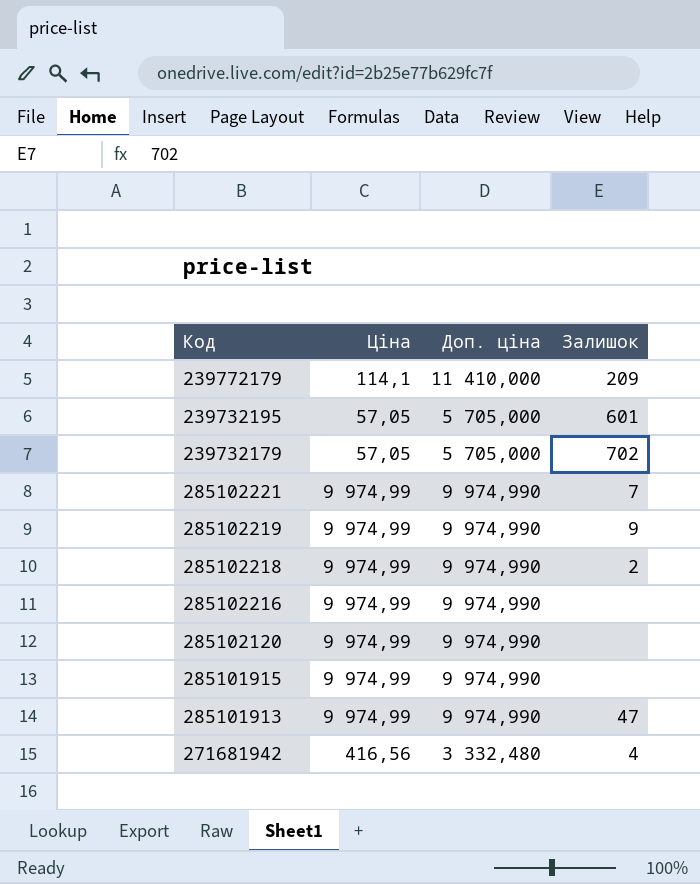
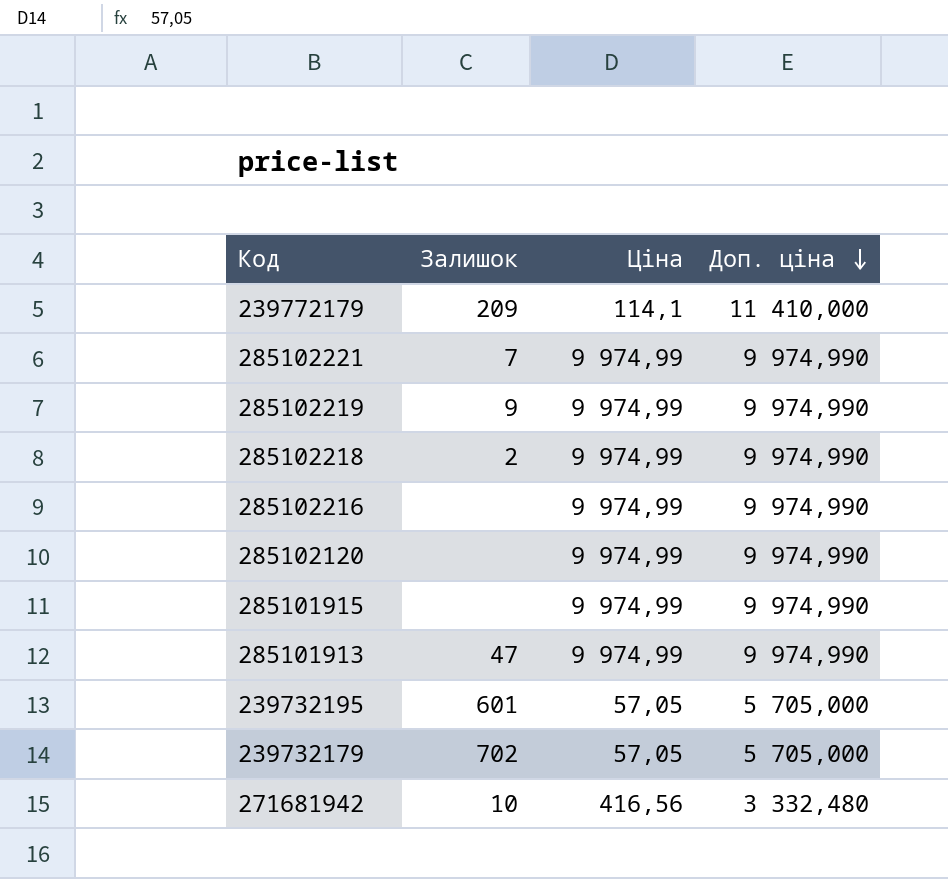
row order: none -> Доп. ціна descending
column Залишок | position: 4 -> 2
271681942 | Залишок: 4 -> 10

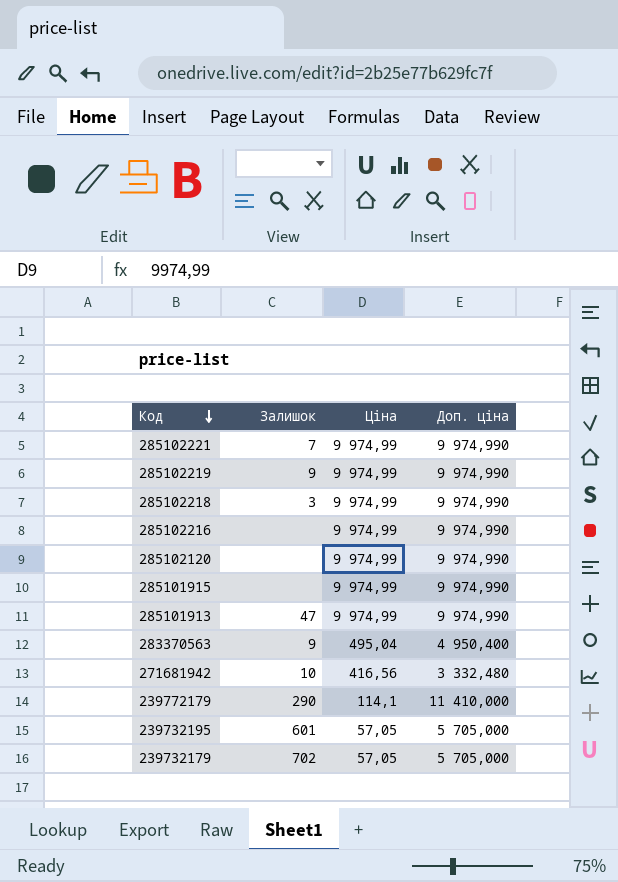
row order: Доп. ціна descending -> Код descending
285102218 | Залишок: 2 -> 3
row 283370563: none -> 9 | 495,04 | 4 950,400
239772179 | Залишок: 209 -> 290

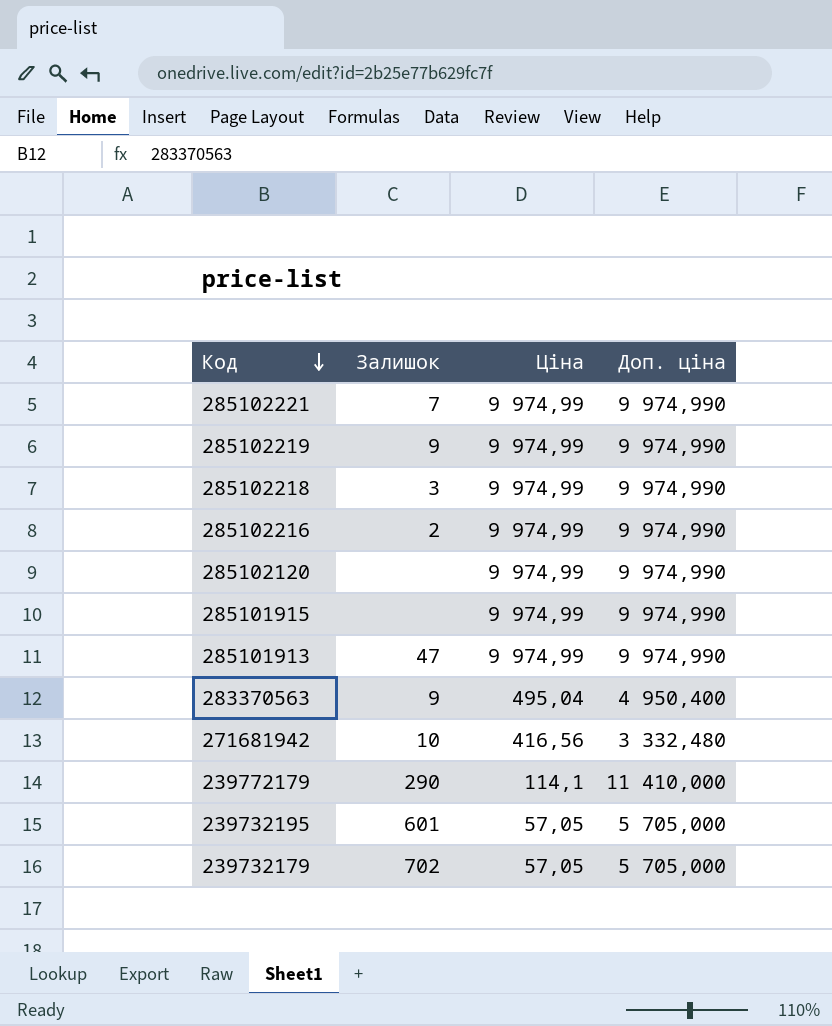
285102216 | Залишок: none -> 2

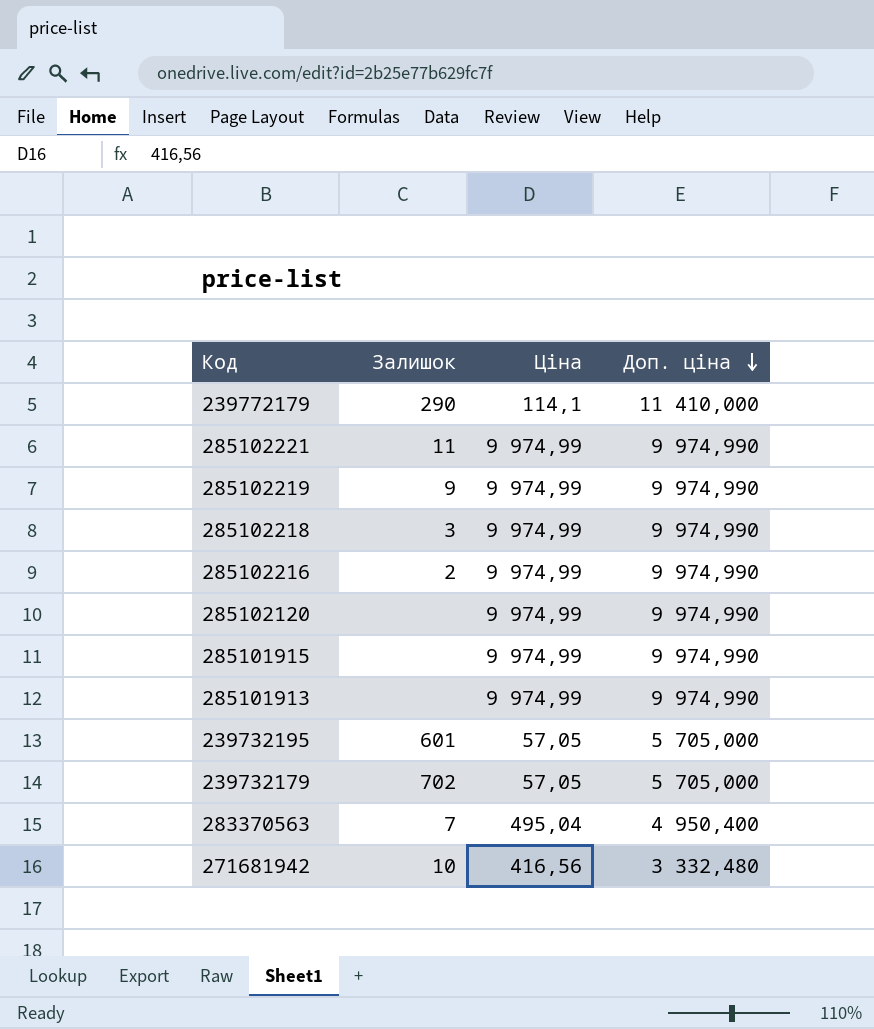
row order: Код descending -> Доп. ціна descending
285102221 | Залишок: 7 -> 11
285101913 | Залишок: 47 -> none
283370563 | Залишок: 9 -> 7

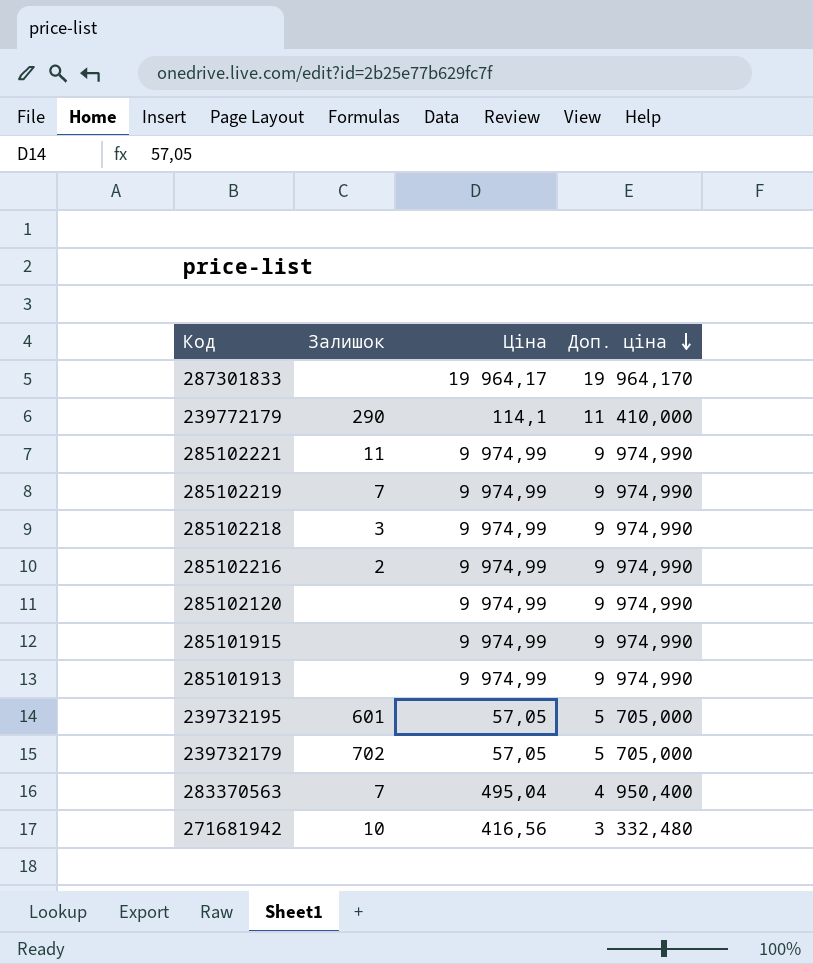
row 287301833: none -> none | 19 964,17 | 19 964,170
285102219 | Залишок: 9 -> 7

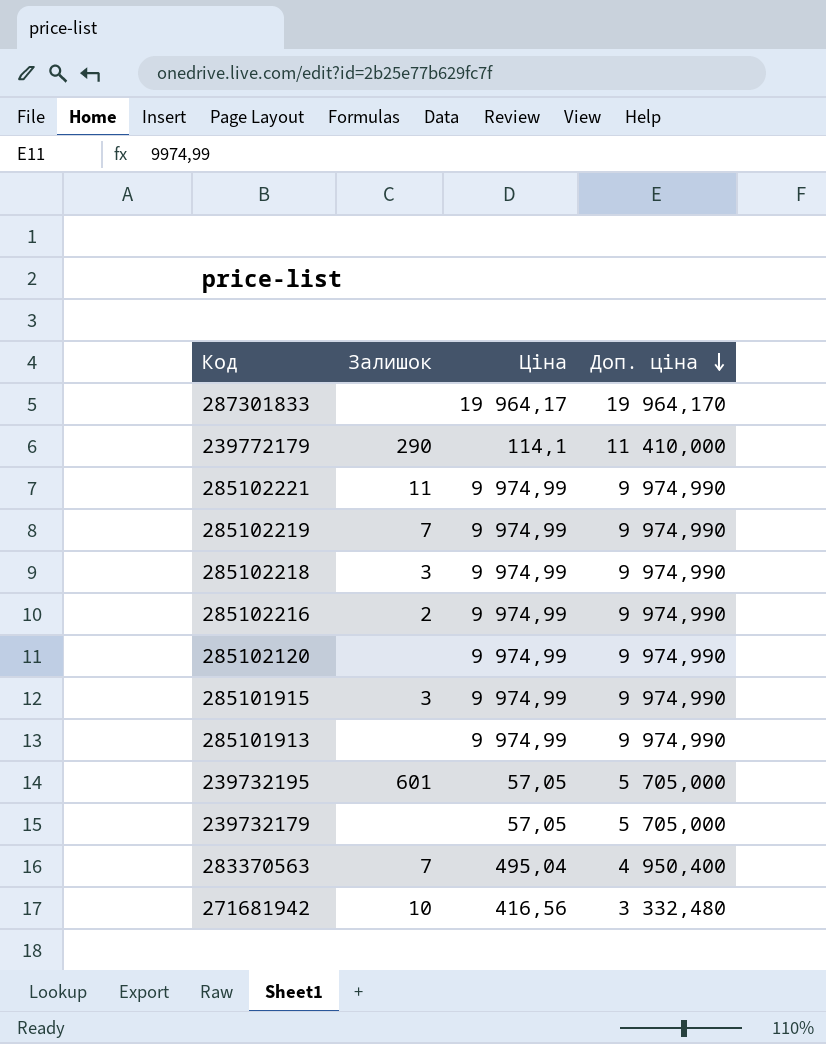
285101915 | Залишок: none -> 3
239732179 | Залишок: 702 -> none

